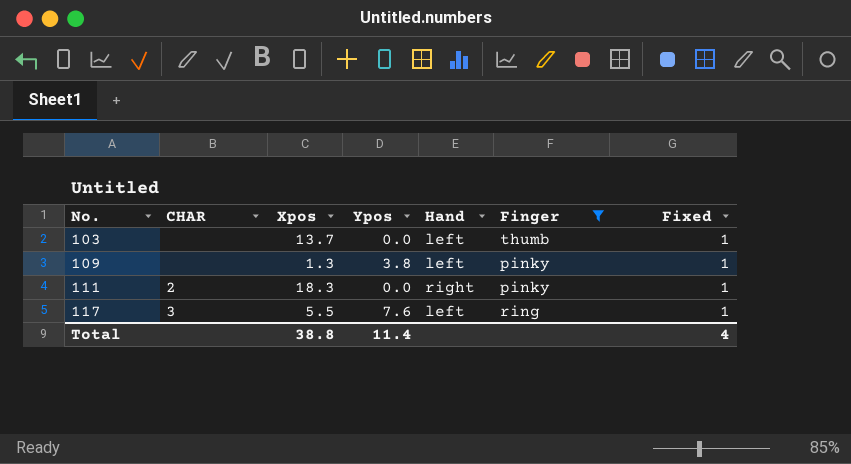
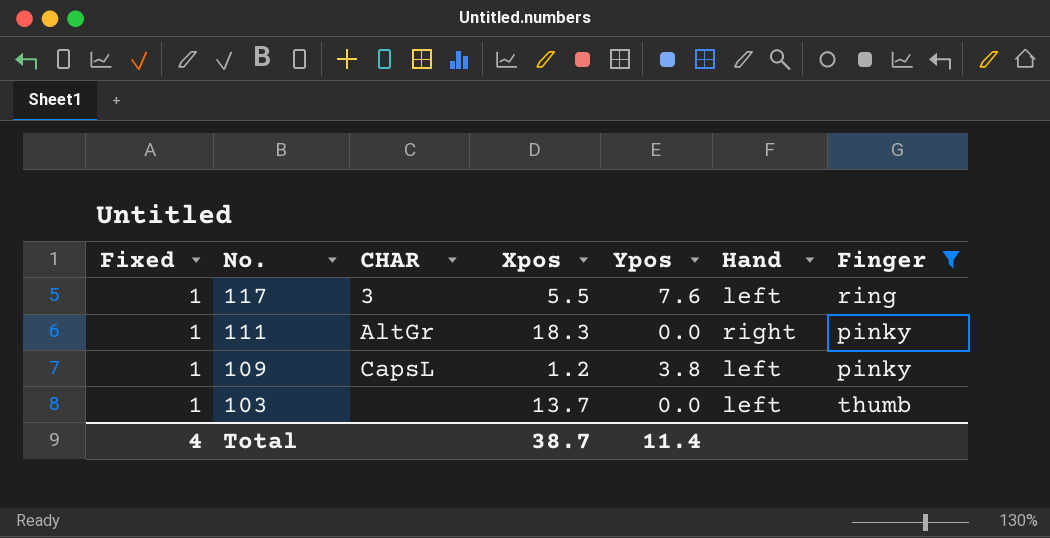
row order: No. ascending -> No. descending
column Fixed | position: 7 -> 1
111 | CHAR: 2 -> AltGr
109 | CHAR: none -> CapsL
109 | Xpos: 1.3 -> 1.2
Total | Xpos: 38.8 -> 38.7

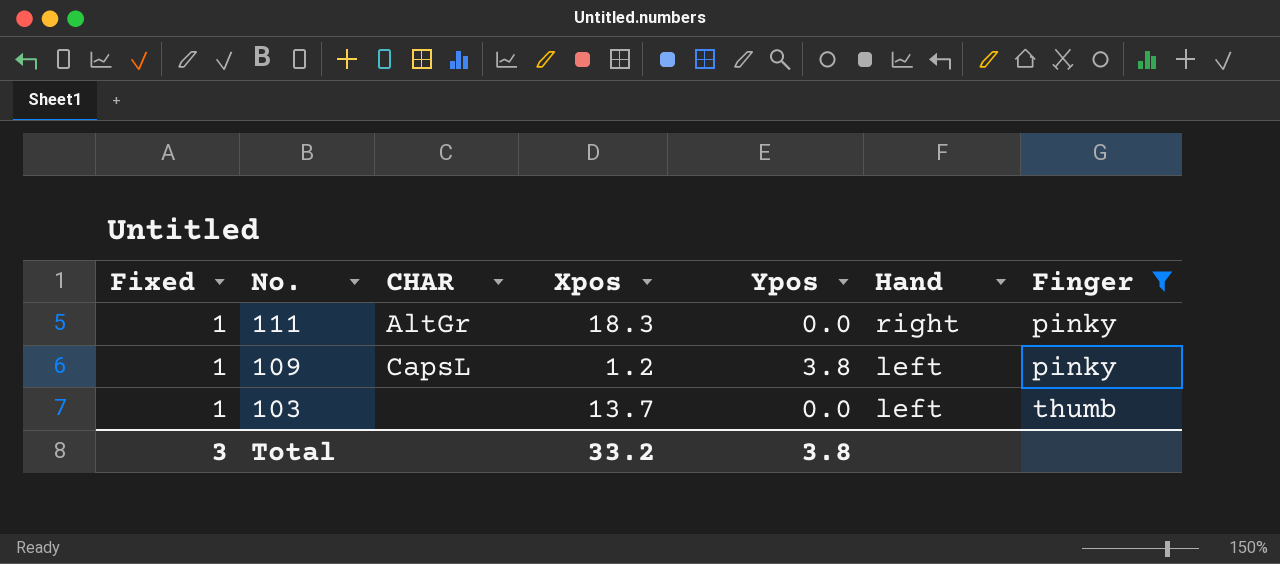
row 117: 1 | 3 | 5.5 | 7.6 | left | ring -> none
Total | Fixed: 4 -> 3
Total | Xpos: 38.7 -> 33.2
Total | Ypos: 11.4 -> 3.8

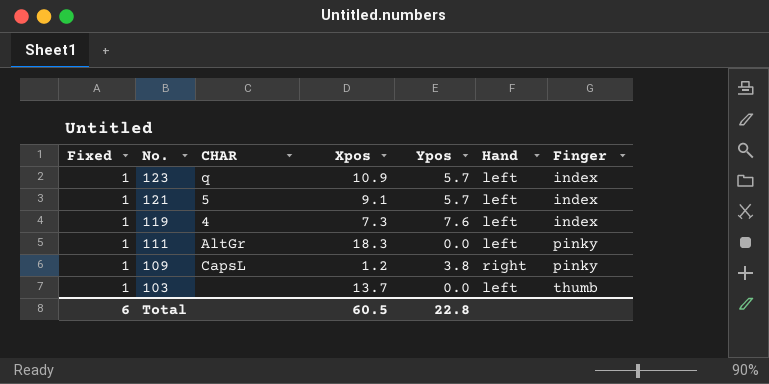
filter: Finger != index -> none
111 | Hand: right -> left
109 | Hand: left -> right
Total | Fixed: 3 -> 6
Total | Xpos: 33.2 -> 60.5
Total | Ypos: 3.8 -> 22.8

